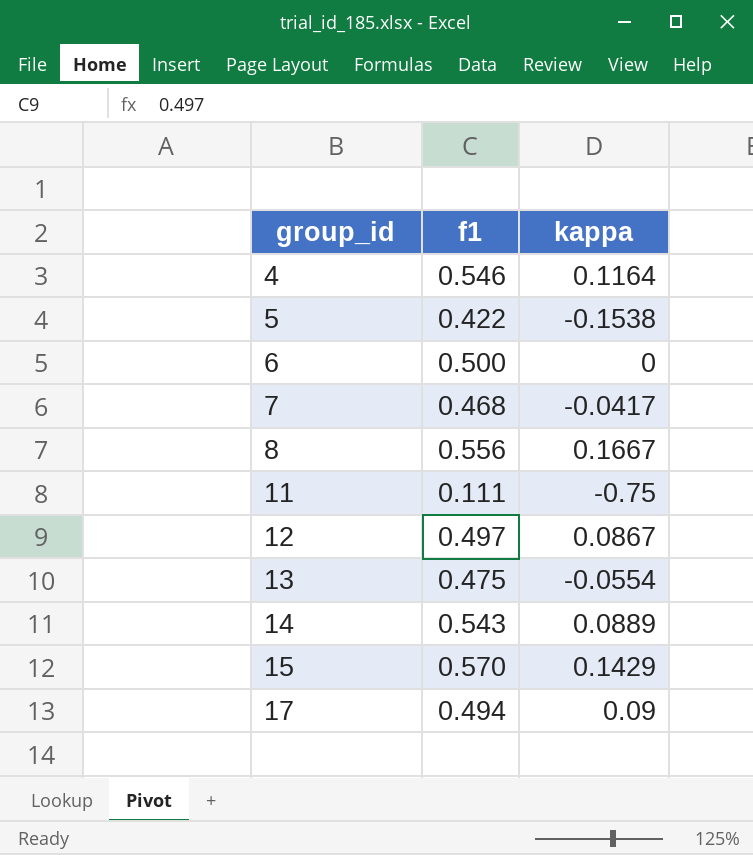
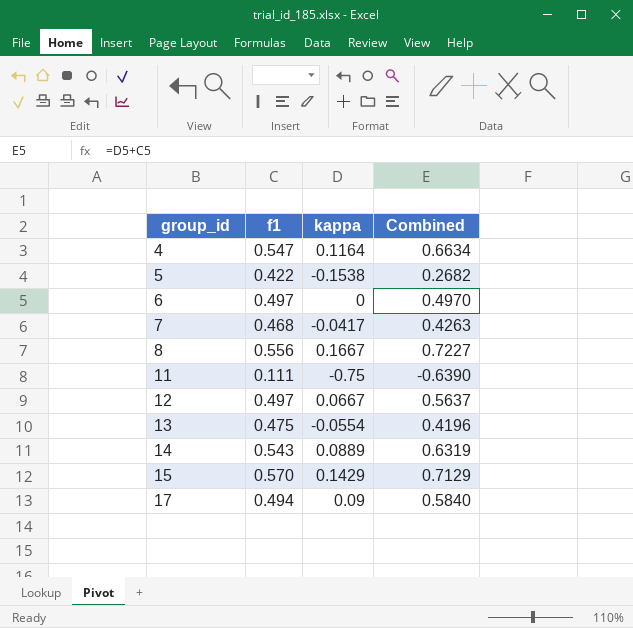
column Combined | formula: none -> [f1] + [kappa]
4 | f1: 0.546 -> 0.547
6 | f1: 0.500 -> 0.497
12 | kappa: 0.0867 -> 0.0667

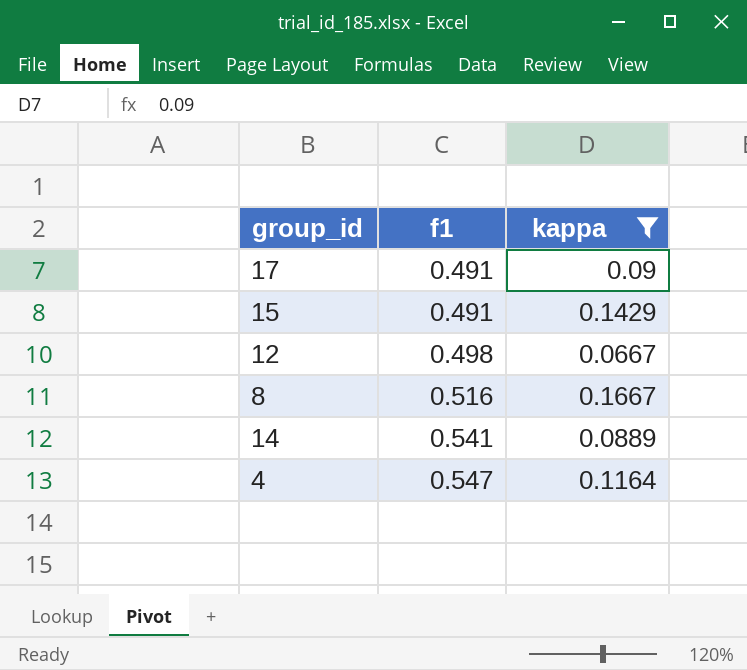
filter: none -> kappa >= 0.0667
row order: group_id ascending -> f1 ascending
column Combined | formula: [f1] + [kappa] -> none
17 | f1: 0.494 -> 0.491
15 | f1: 0.570 -> 0.491
12 | f1: 0.497 -> 0.498
8 | f1: 0.556 -> 0.516
14 | f1: 0.543 -> 0.541

